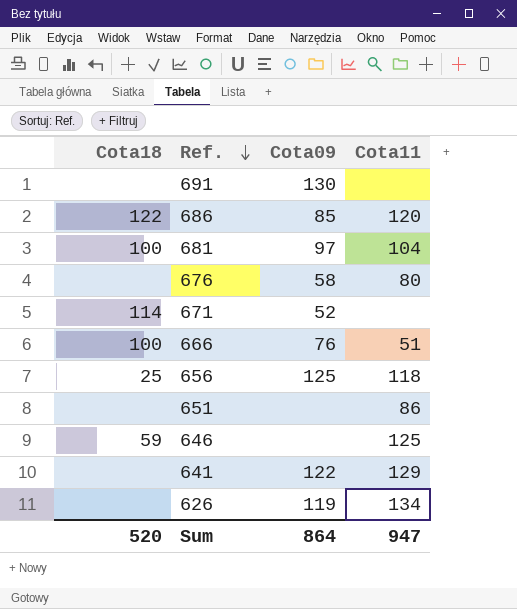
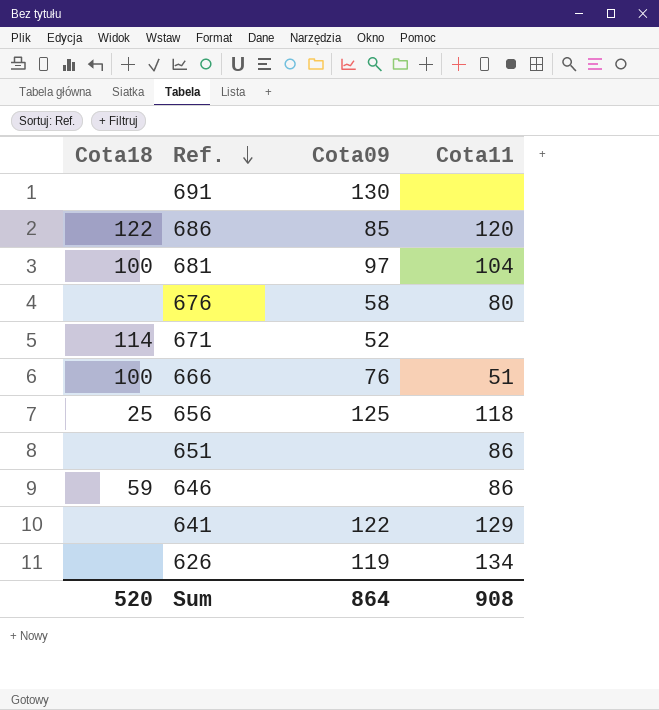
646 | Cota11: 125 -> 86
Sum | Cota11: 947 -> 908

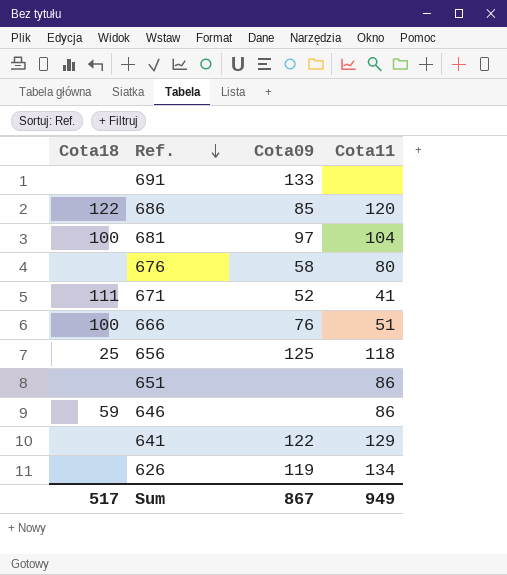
691 | Cota09: 130 -> 133
671 | Cota18: 114 -> 111
671 | Cota11: none -> 41
Sum | Cota18: 520 -> 517
Sum | Cota09: 864 -> 867
Sum | Cota11: 908 -> 949

